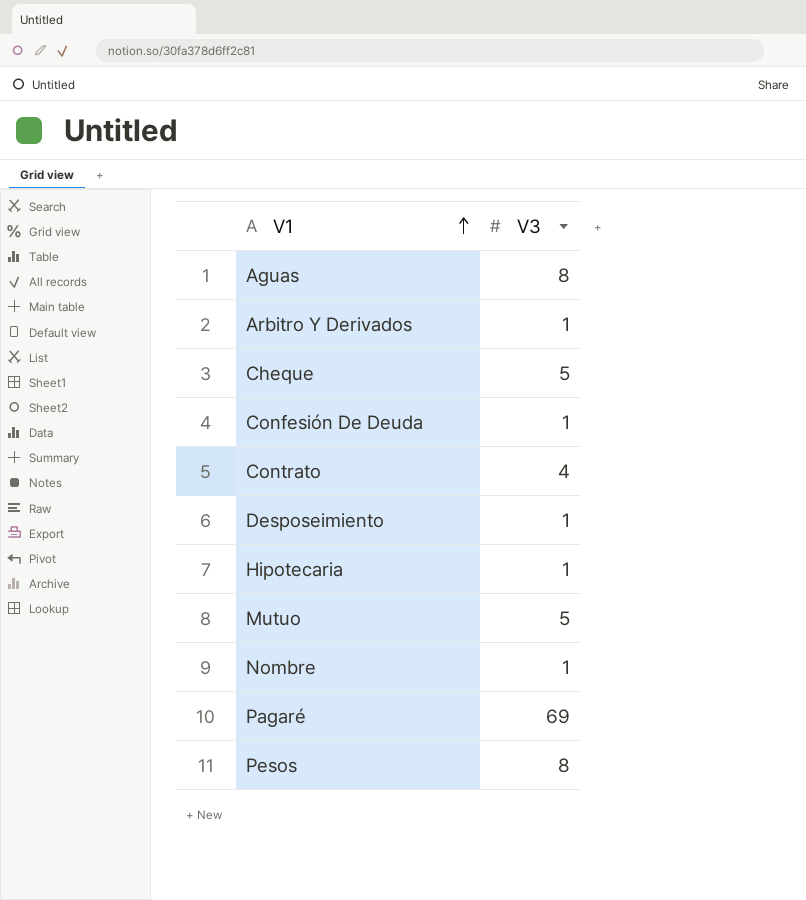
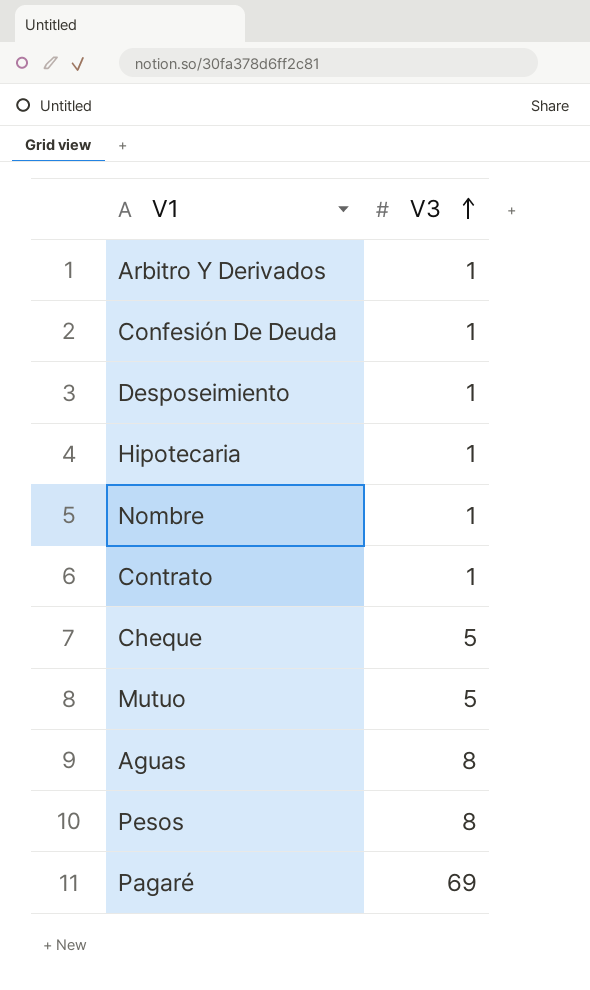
row order: V1 ascending -> V3 ascending
Contrato | V3: 4 -> 1

